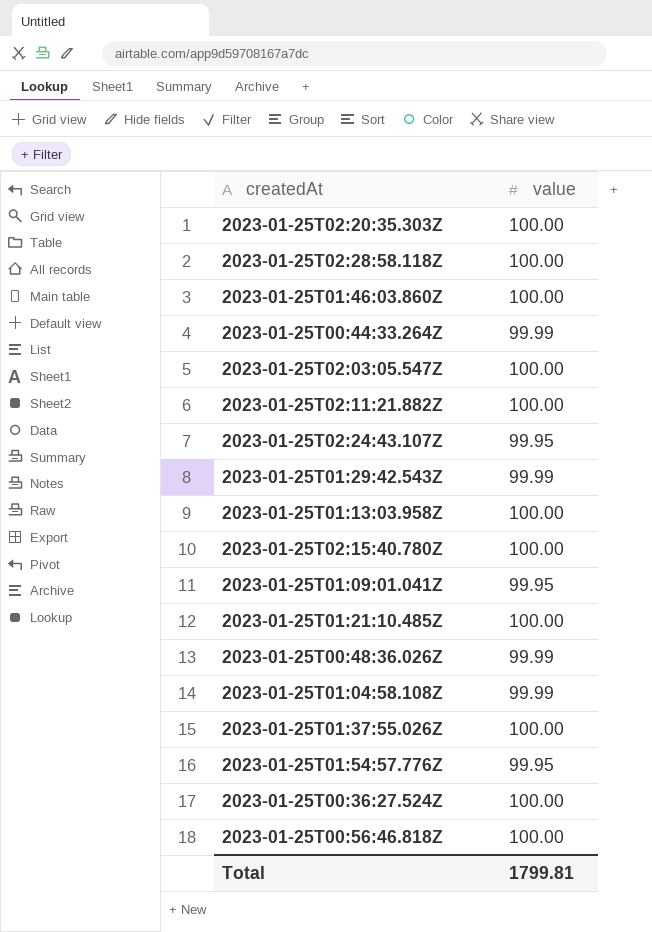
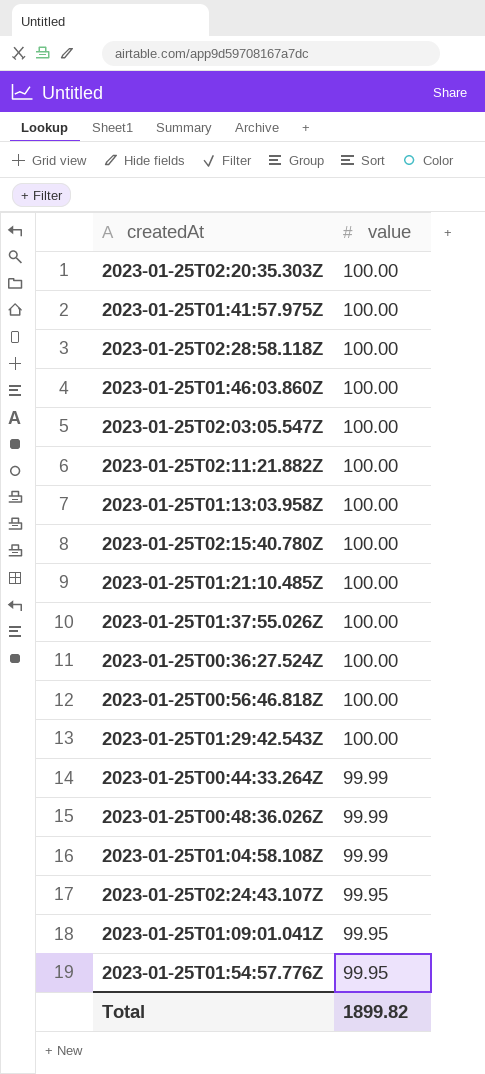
row order: none -> value descending
row 2023-01-25T01:41:57.975Z: none -> 100.00
2023-01-25T01:29:42.543Z | value: 99.99 -> 100.00
Total | value: 1799.81 -> 1899.82

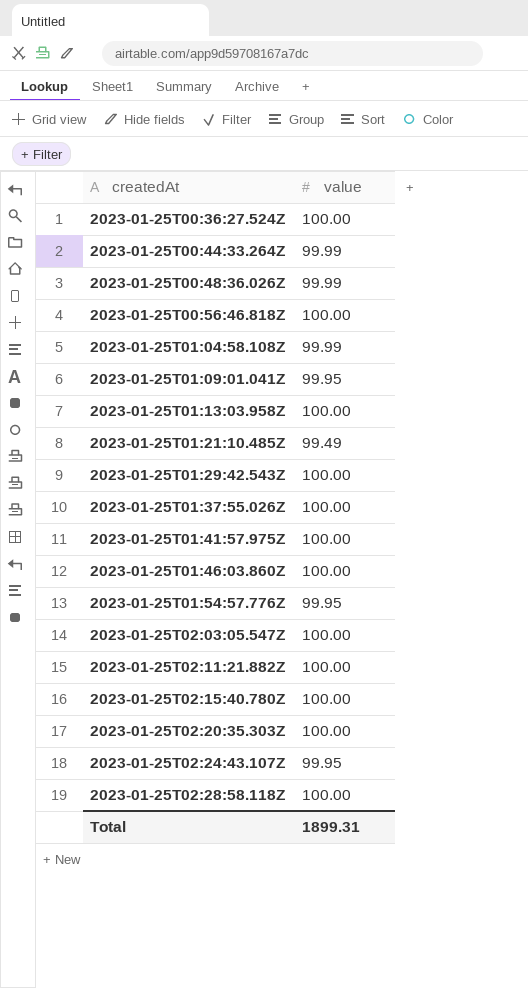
row order: value descending -> createdAt ascending
2023-01-25T01:21:10.485Z | value: 100.00 -> 99.49
Total | value: 1899.82 -> 1899.31

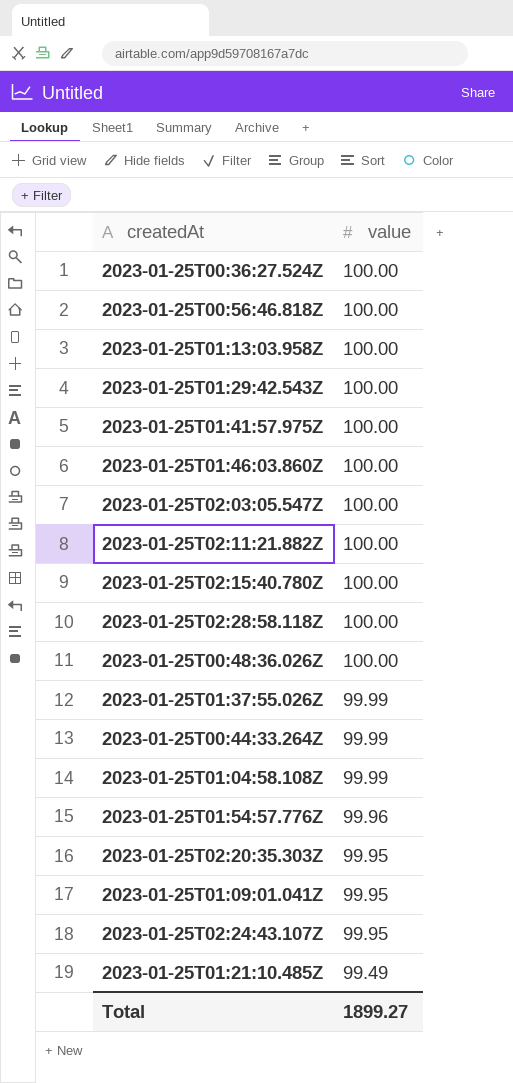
row order: createdAt ascending -> value descending
2023-01-25T00:48:36.026Z | value: 99.99 -> 100.00
2023-01-25T01:37:55.026Z | value: 100.00 -> 99.99
2023-01-25T01:54:57.776Z | value: 99.95 -> 99.96
2023-01-25T02:20:35.303Z | value: 100.00 -> 99.95
Total | value: 1899.31 -> 1899.27

